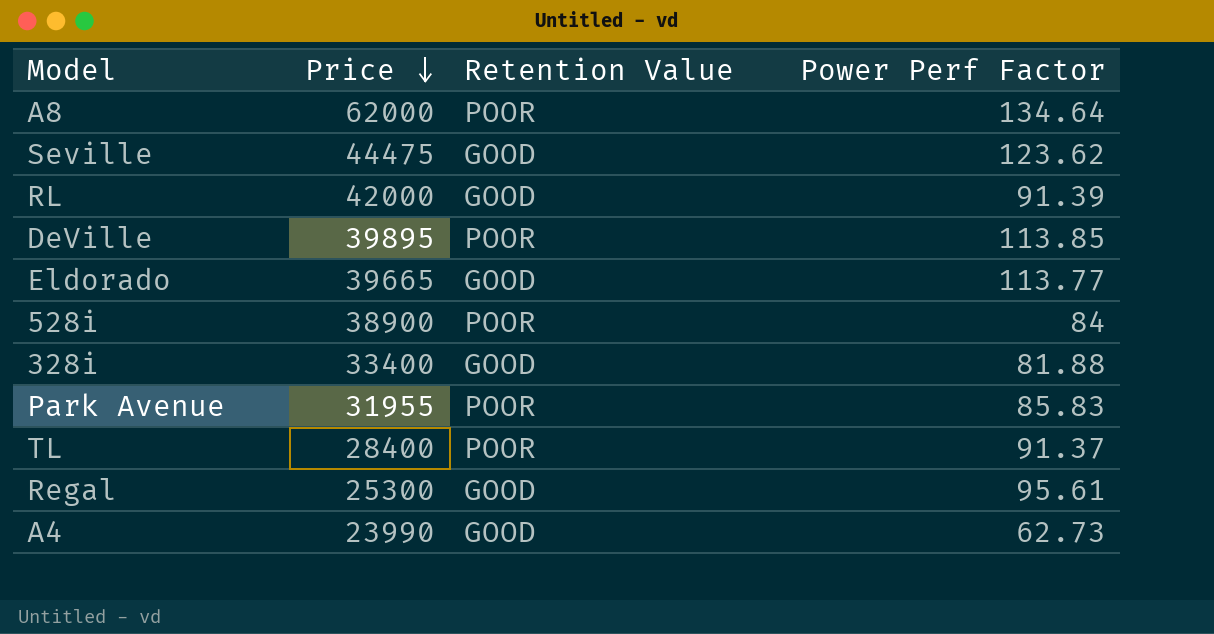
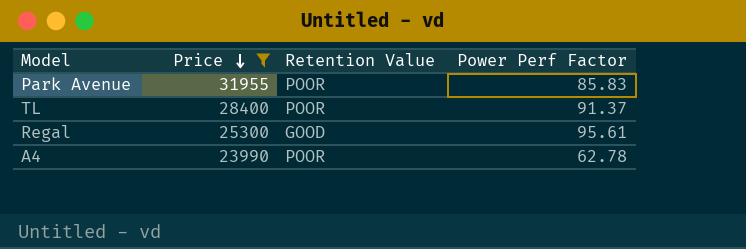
filter: none -> Price <= 31955
A4 | Retention Value: GOOD -> POOR
A4 | Power Perf Factor: 62.73 -> 62.78

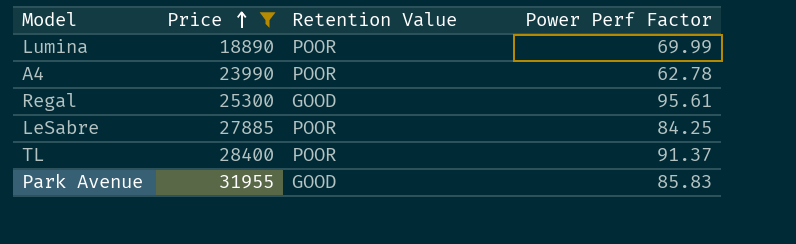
row order: Price descending -> Price ascending
row Lumina: none -> 18890 | POOR | 69.99
row LeSabre: none -> 27885 | POOR | 84.25
Park Avenue | Retention Value: POOR -> GOOD

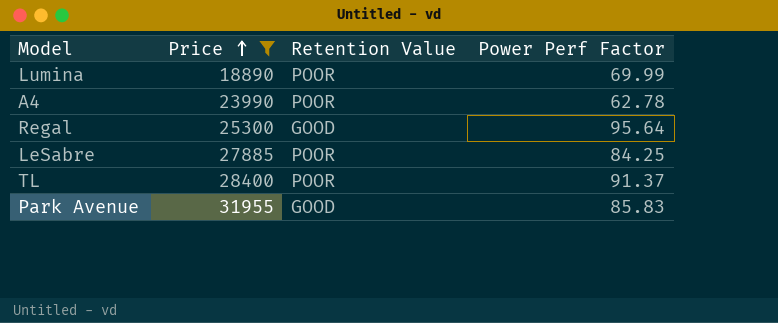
Regal | Power Perf Factor: 95.61 -> 95.64

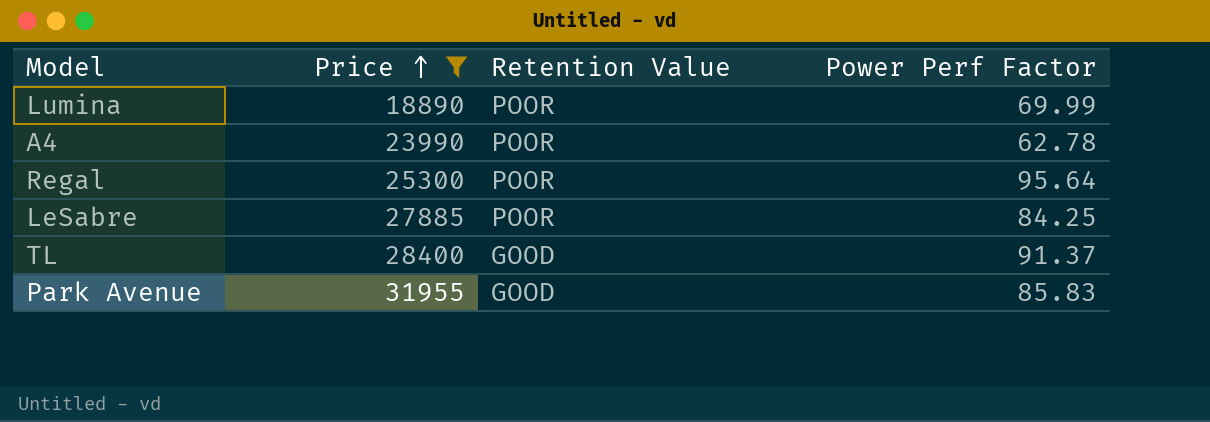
Regal | Retention Value: GOOD -> POOR
TL | Retention Value: POOR -> GOOD

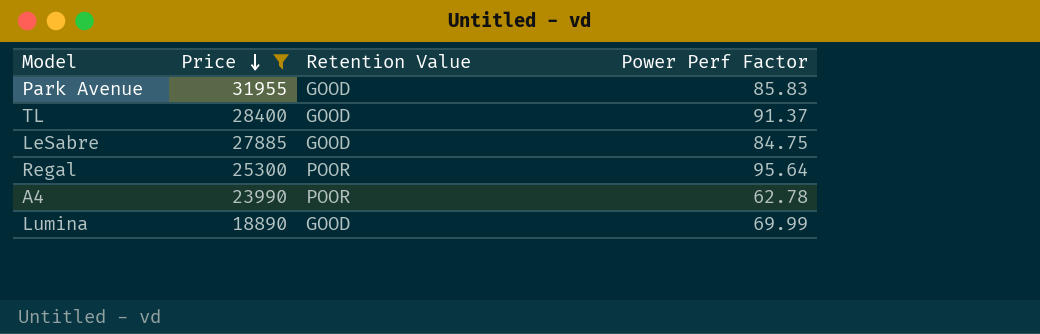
row order: Price ascending -> Price descending
LeSabre | Retention Value: POOR -> GOOD
LeSabre | Power Perf Factor: 84.25 -> 84.75
Lumina | Retention Value: POOR -> GOOD

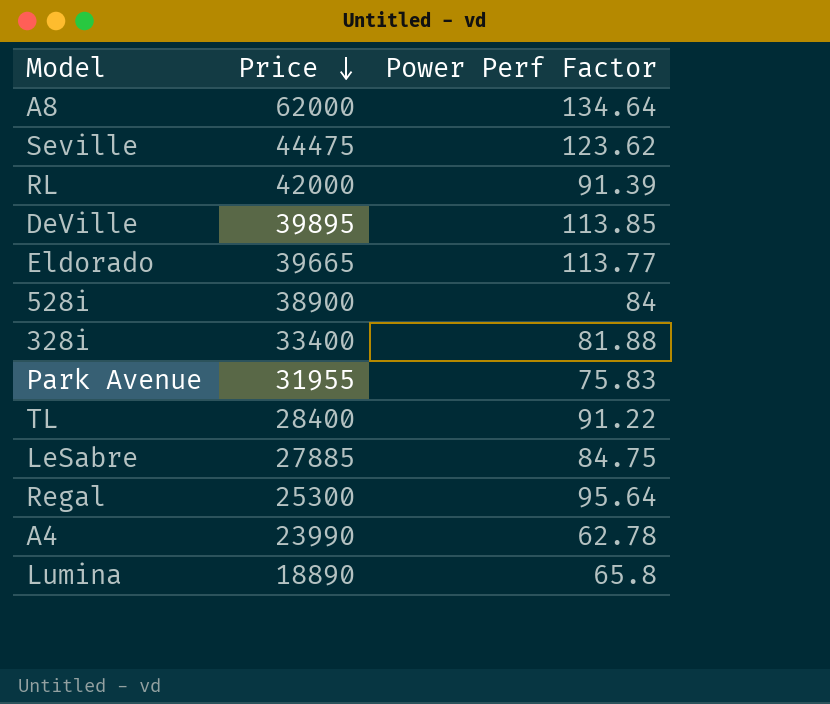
filter: Price <= 31955 -> none
column Retention Value | position: 3 -> none
Park Avenue | Power Perf Factor: 85.83 -> 75.83
TL | Power Perf Factor: 91.37 -> 91.22
Lumina | Power Perf Factor: 69.99 -> 65.8

